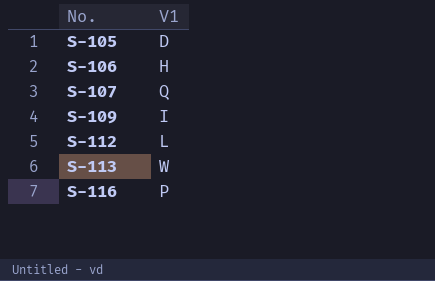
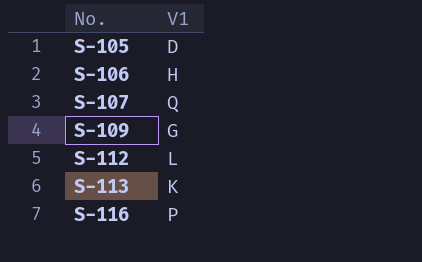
S-109 | V1: I -> G
S-113 | V1: W -> K

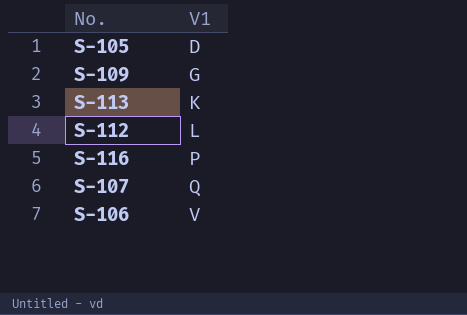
row order: No. ascending -> V1 ascending
S-106 | V1: H -> V

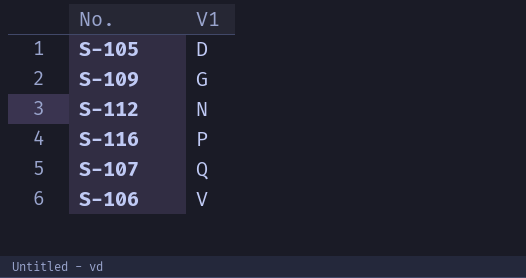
row S-113: K -> none
S-112 | V1: L -> N

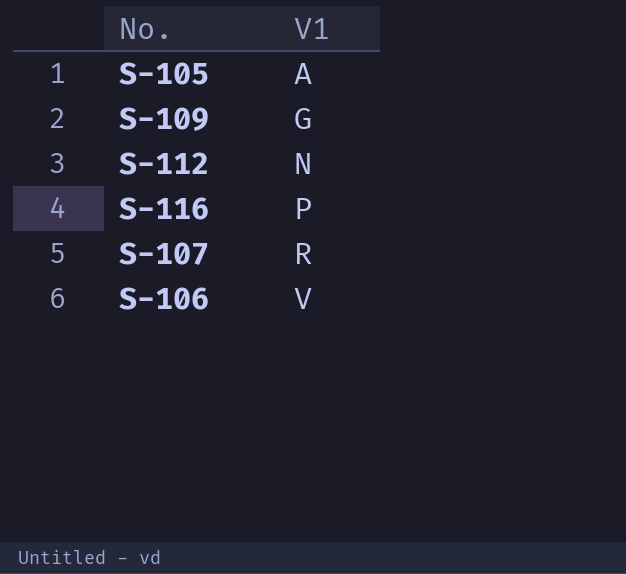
S-105 | V1: D -> A
S-107 | V1: Q -> R

